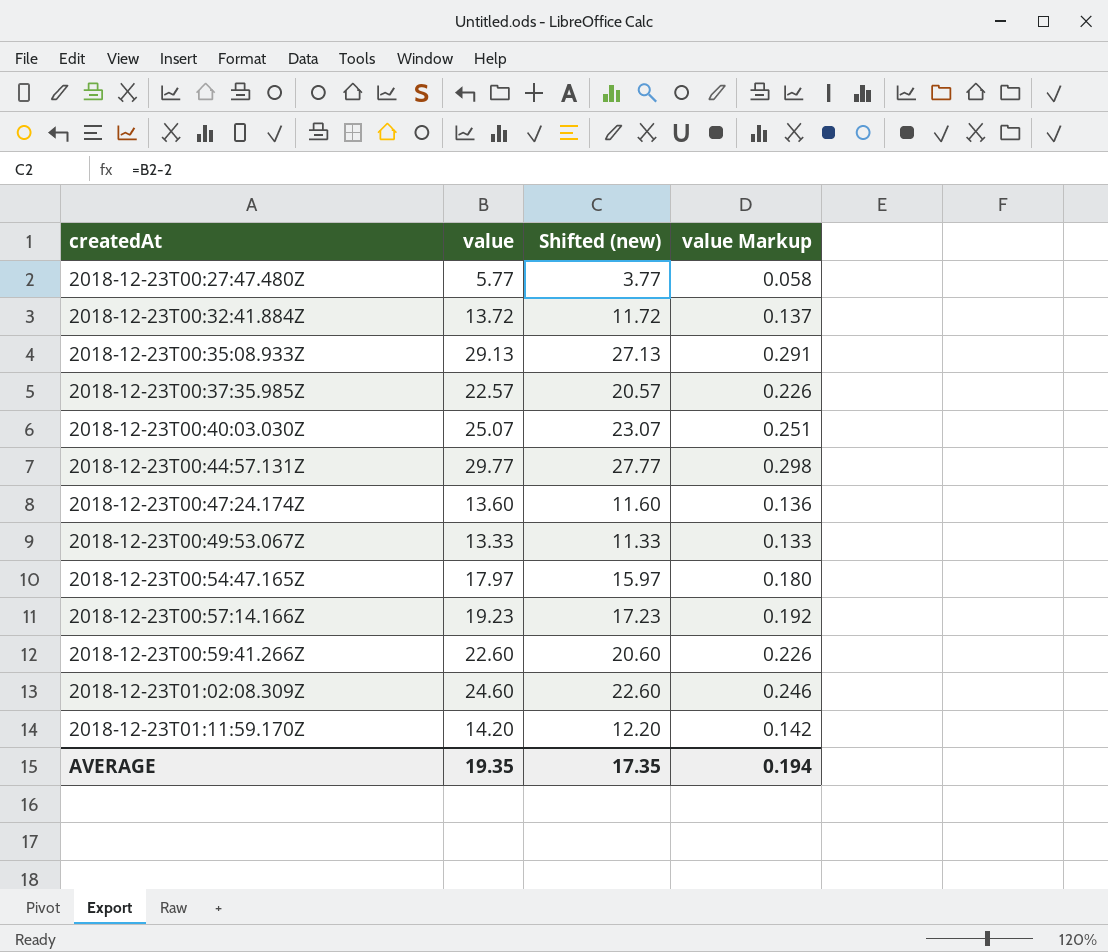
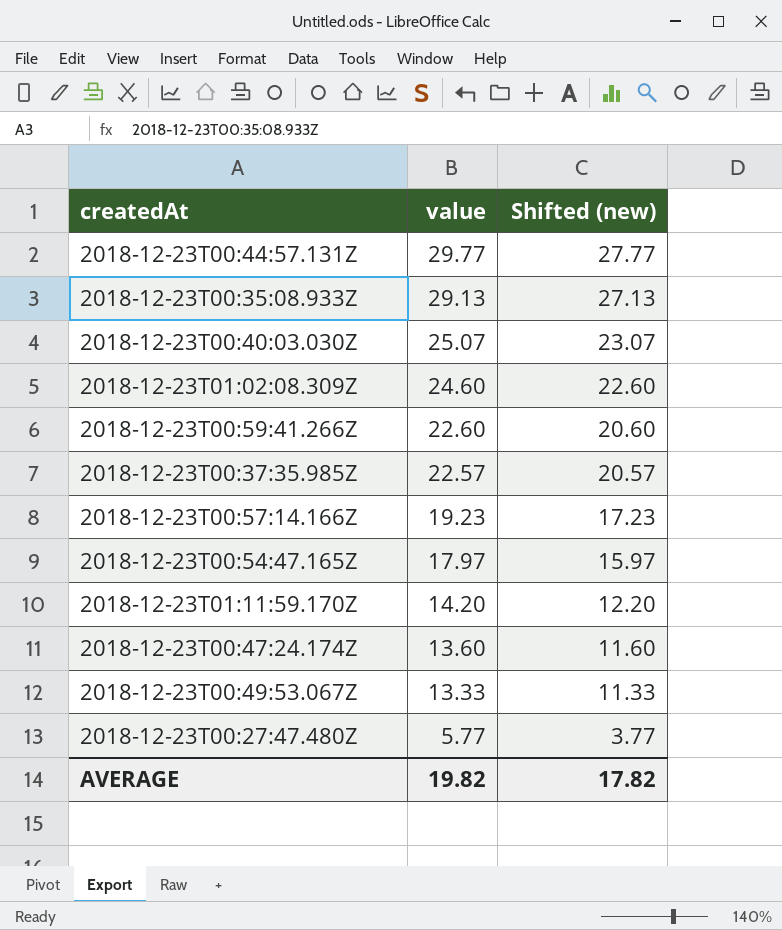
row order: createdAt ascending -> value descending
column value Markup | formula: [value] * 0.01 -> none
row 2018-12-23T00:32:41.884Z: 13.72 | 11.72 | 0.137 -> none
AVERAGE | value: 19.35 -> 19.82
AVERAGE | Shifted (new): 17.35 -> 17.82

